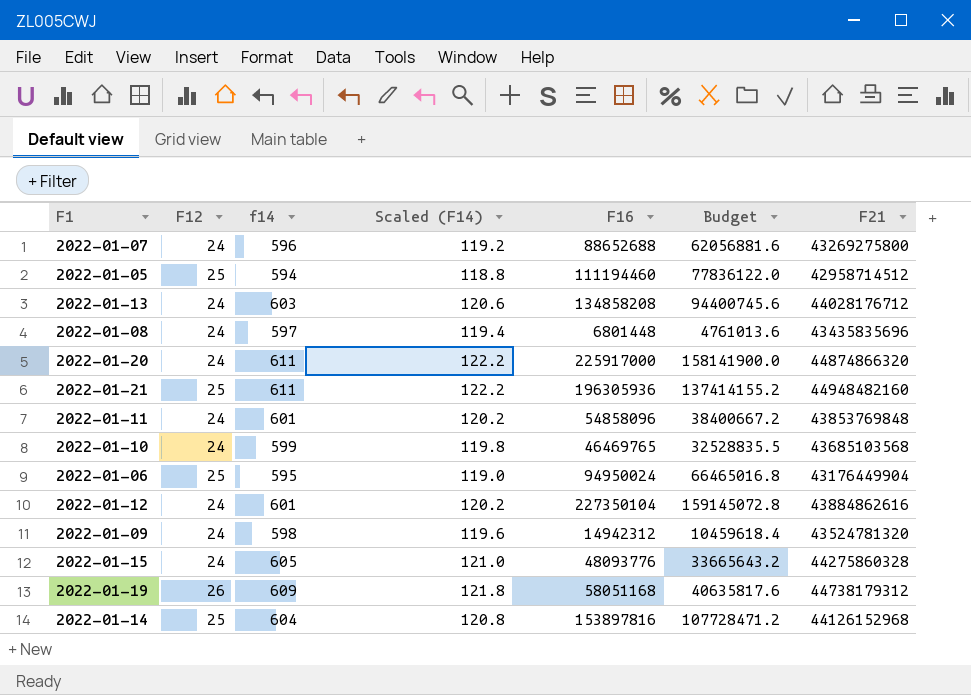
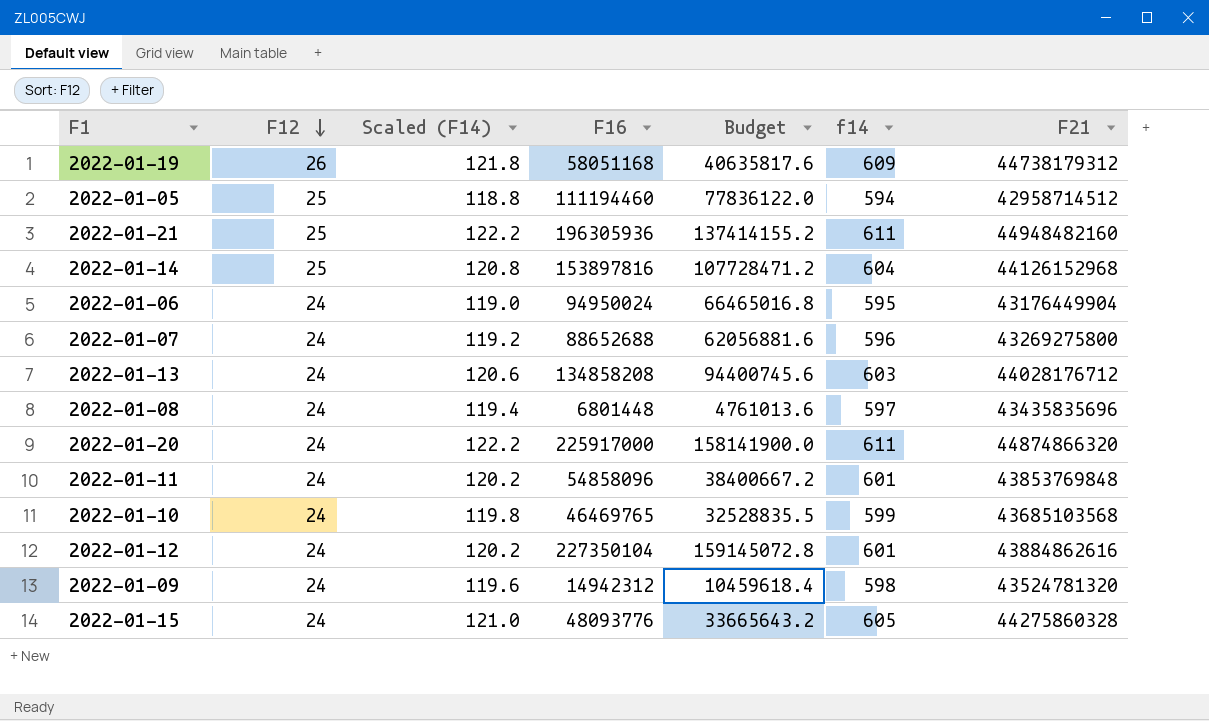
row order: none -> F12 descending
column f14 | position: 3 -> 6
2022-01-06 | F12: 25 -> 24

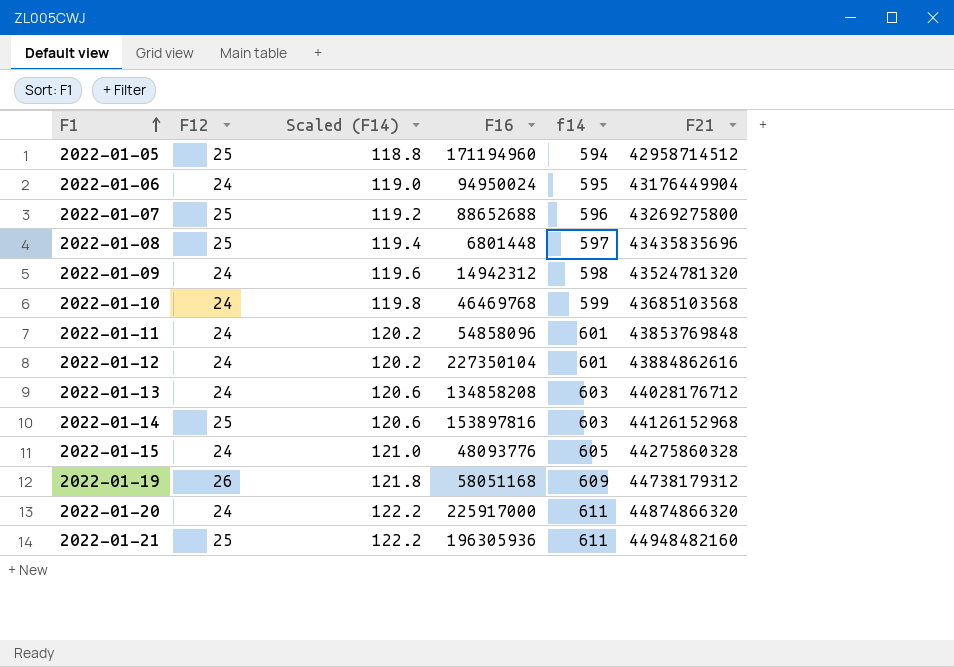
row order: F12 descending -> F1 ascending
column Budget | formula: [F16] * 0.7 -> none
2022-01-05 | F16: 111194460 -> 171194960
2022-01-07 | F12: 24 -> 25
2022-01-08 | F12: 24 -> 25
2022-01-10 | F16: 46469765 -> 46469768
2022-01-14 | Scaled (F14): 120.8 -> 120.6
2022-01-14 | f14: 604 -> 603

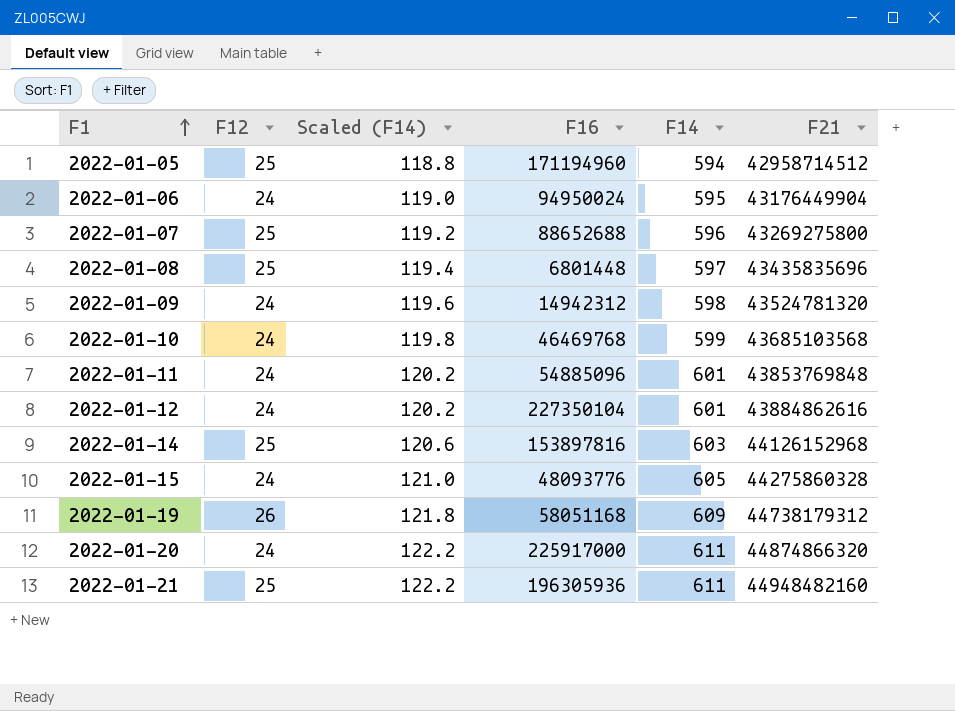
column name: f14 -> F14
row 2022-01-13: 24 | 120.6 | 134858208 | 603 | 44028176712 -> none
2022-01-11 | F16: 54858096 -> 54885096

